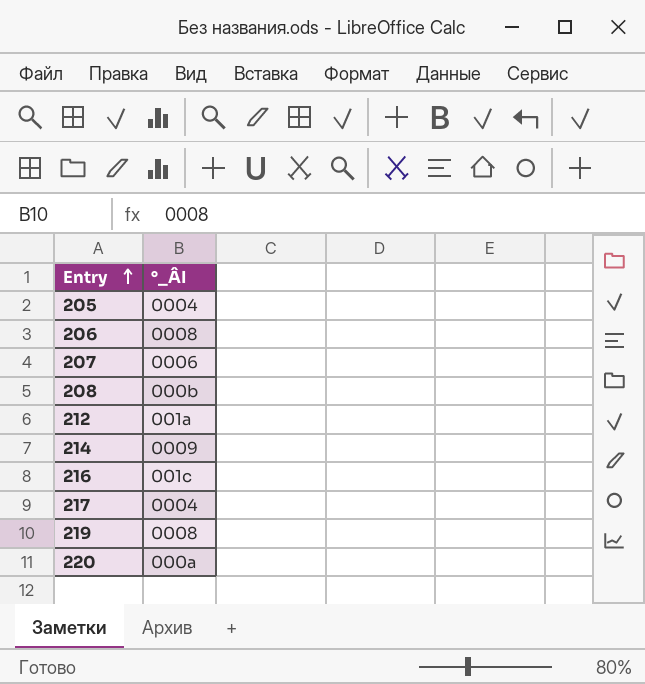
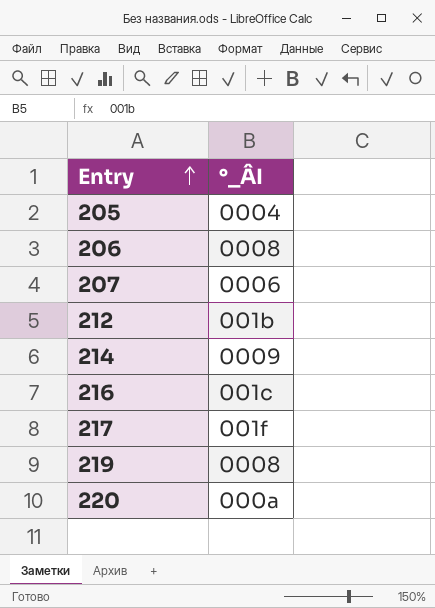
row 208: 000b -> none
212 | °_ÂI: 001a -> 001b
217 | °_ÂI: 0004 -> 001f

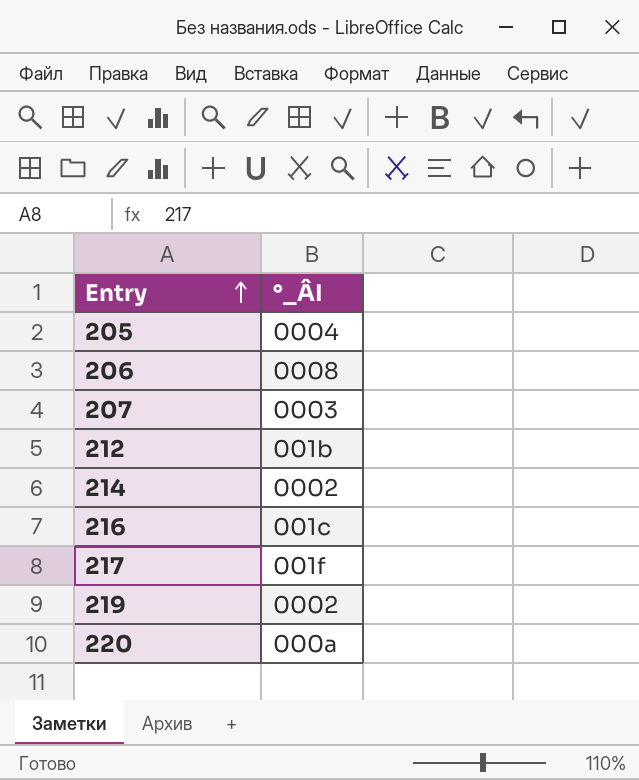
207 | °_ÂI: 0006 -> 0003
214 | °_ÂI: 0009 -> 0002
219 | °_ÂI: 0008 -> 0002

